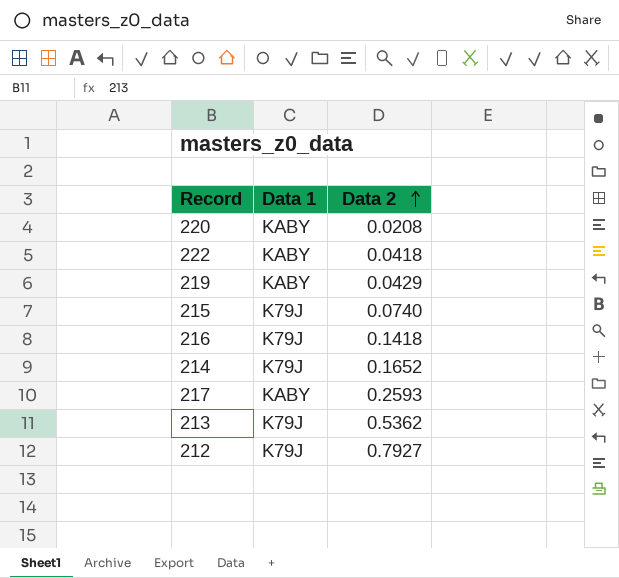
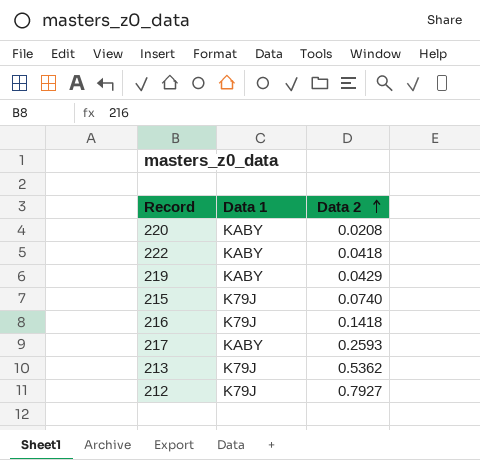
row 214: K79J | 0.1652 -> none

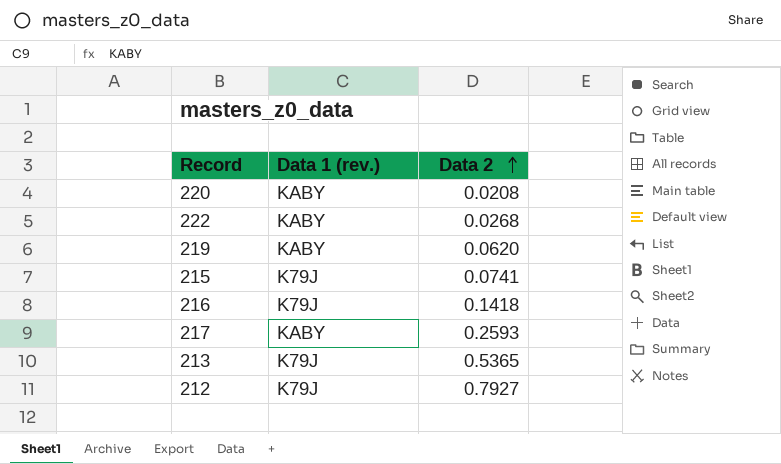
column name: Data 1 -> Data 1 (rev.)
222 | Data 2: 0.0418 -> 0.0268
219 | Data 2: 0.0429 -> 0.0620
215 | Data 2: 0.0740 -> 0.0741
213 | Data 2: 0.5362 -> 0.5365

